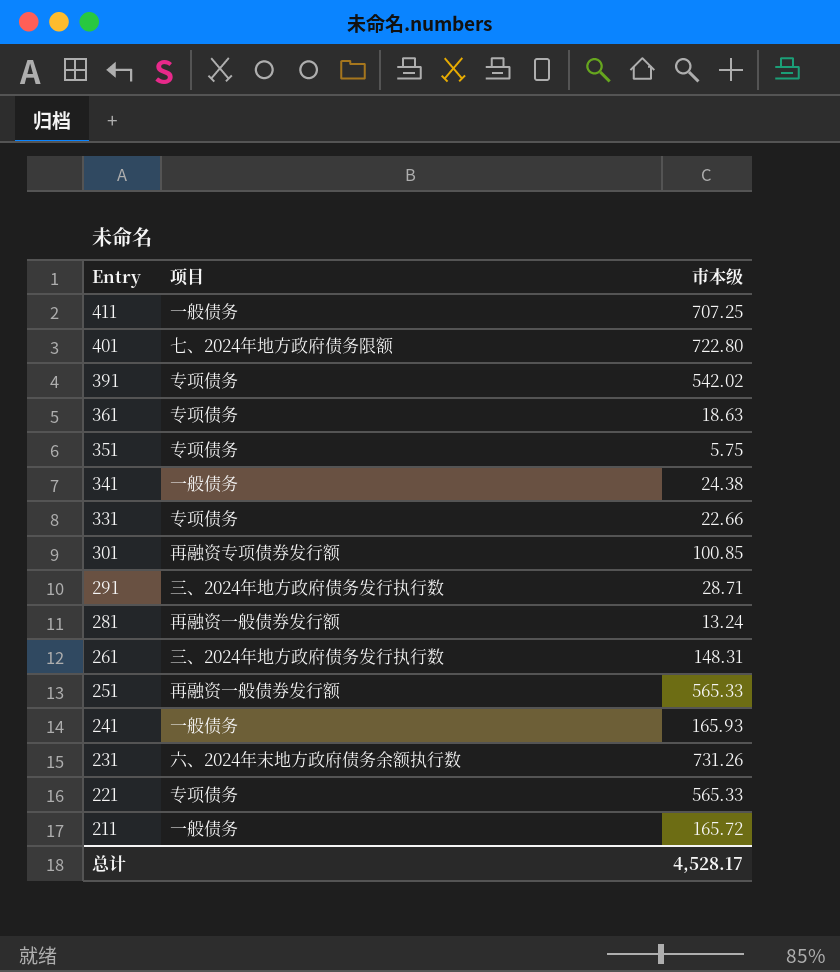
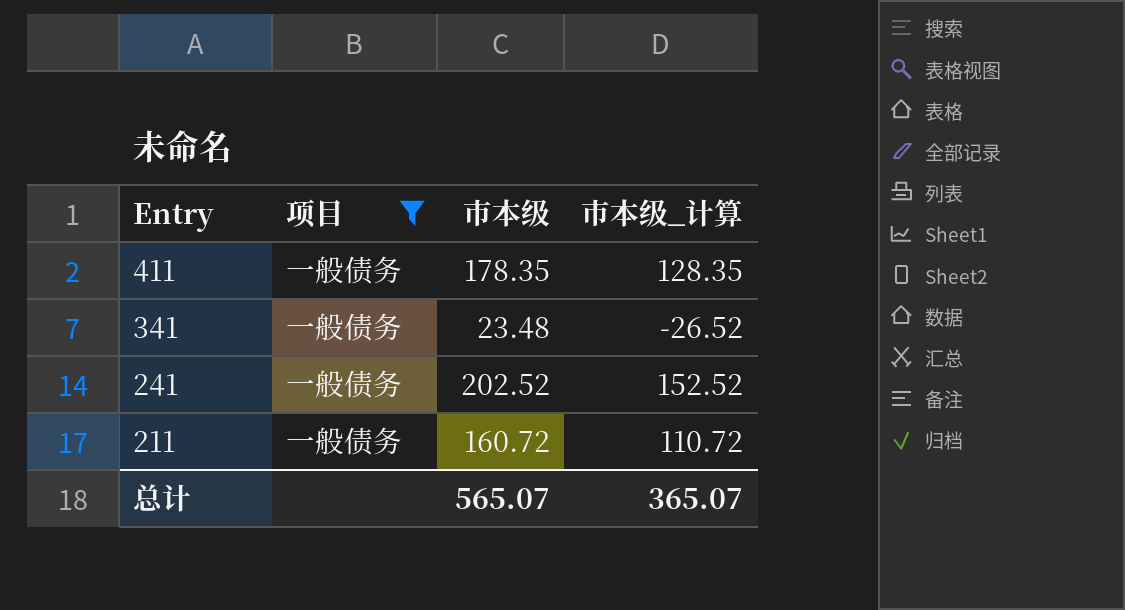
filter: none -> 项目 = 一般债务
column 市本级_计算 | formula: none -> [市本级] - 50
411 | 市本级: 707.25 -> 178.35
341 | 市本级: 24.38 -> 23.48
241 | 市本级: 165.93 -> 202.52
211 | 市本级: 165.72 -> 160.72
总计 | 市本级: 4,528.17 -> 565.07

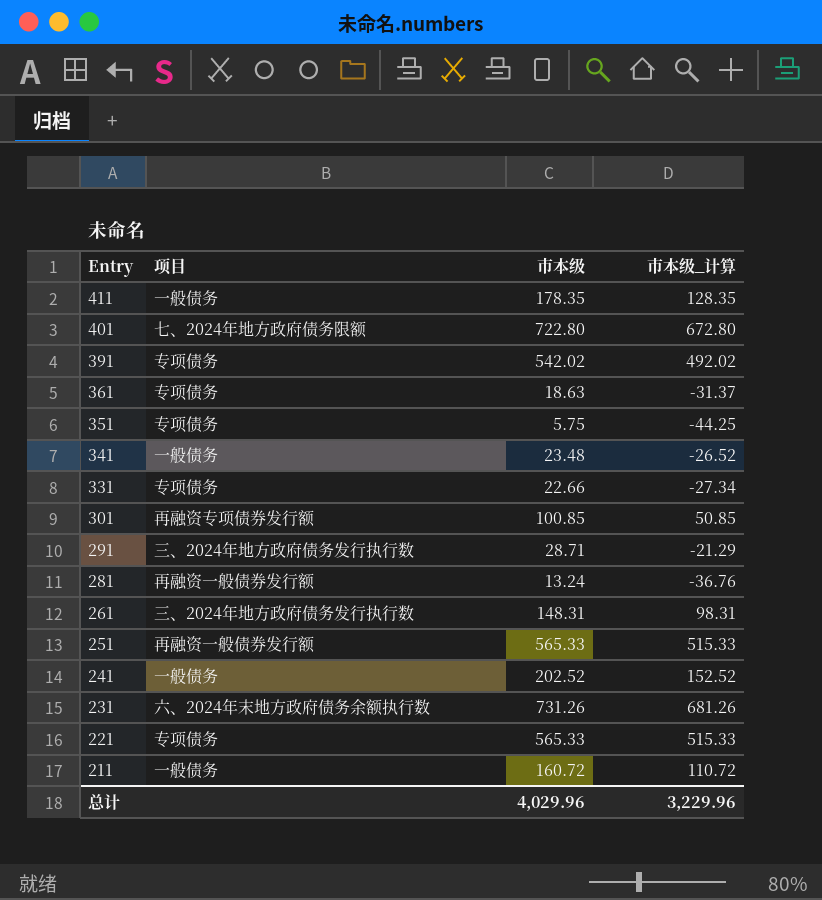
filter: 项目 = 一般债务 -> none
总计 | 市本级: 565.07 -> 4,029.96
总计 | 市本级_计算: 365.07 -> 3,229.96

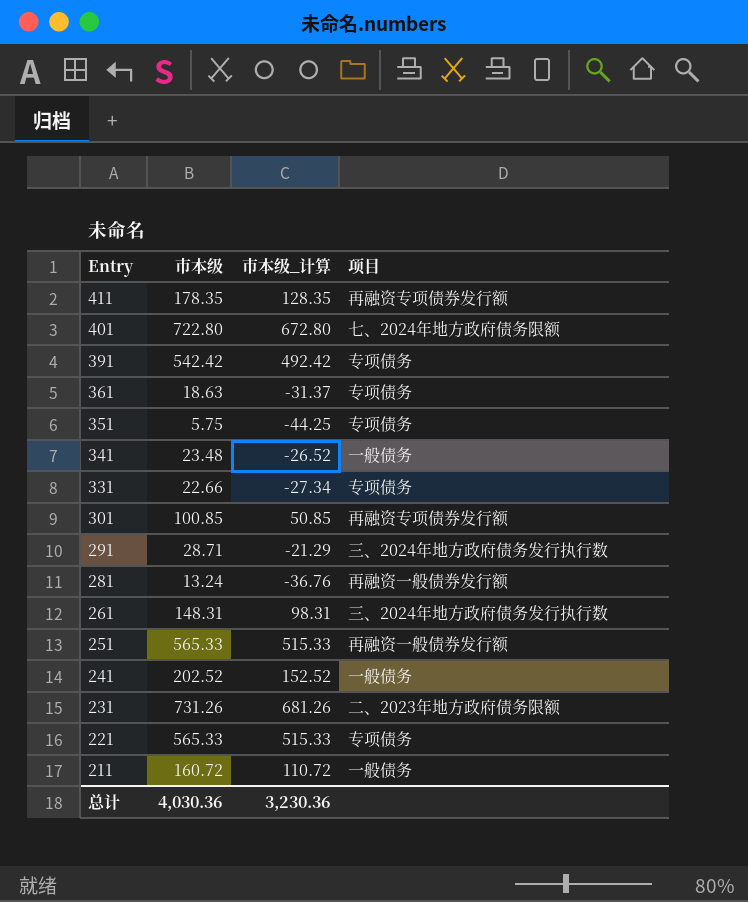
column 项目 | position: 2 -> 4
411 | 项目: 一般债务 -> 再融资专项债券发行额
391 | 市本级: 542.02 -> 542.42
391 | 市本级_计算: 492.02 -> 492.42
231 | 项目: 六、2024年末地方政府债务余额执行数 -> 二、2023年地方政府债务限额
总计 | 市本级: 4,029.96 -> 4,030.36
总计 | 市本级_计算: 3,229.96 -> 3,230.36

